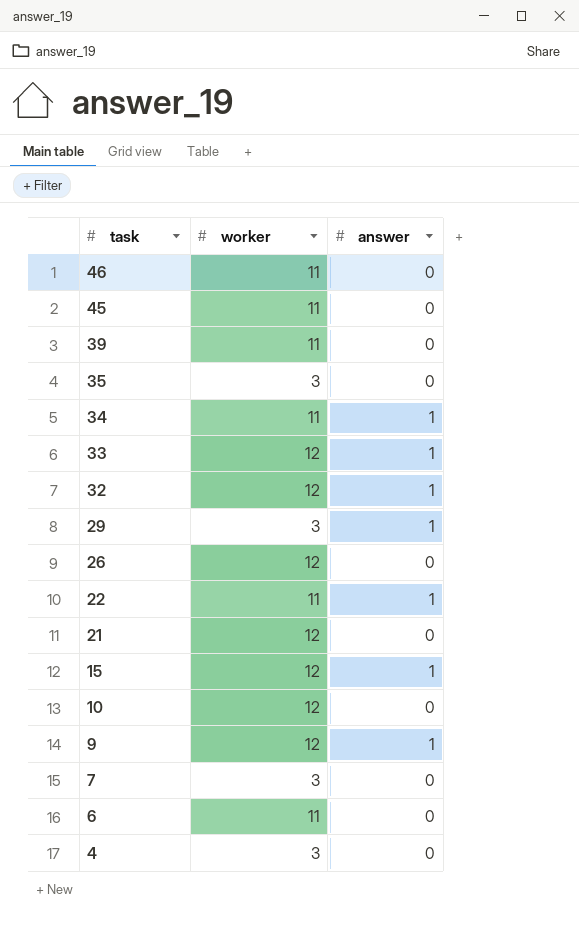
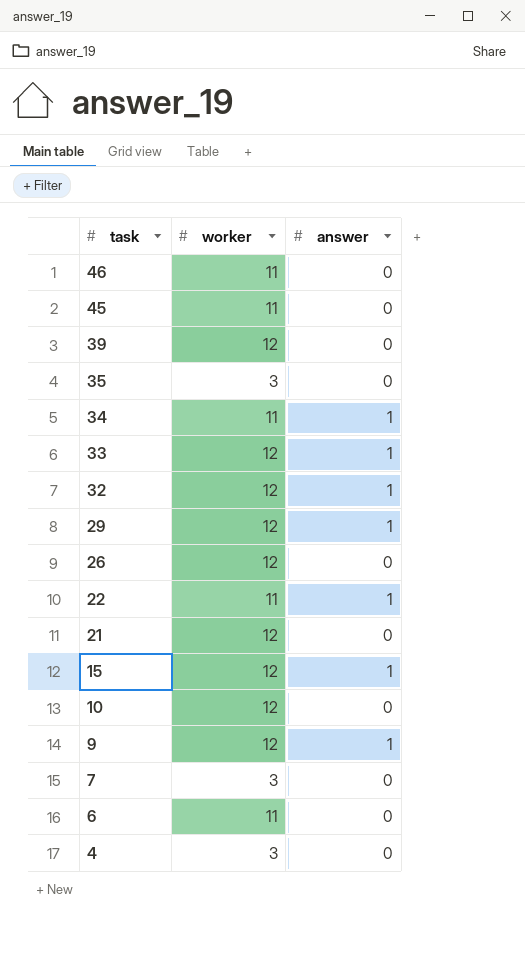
39 | worker: 11 -> 12
29 | worker: 3 -> 12

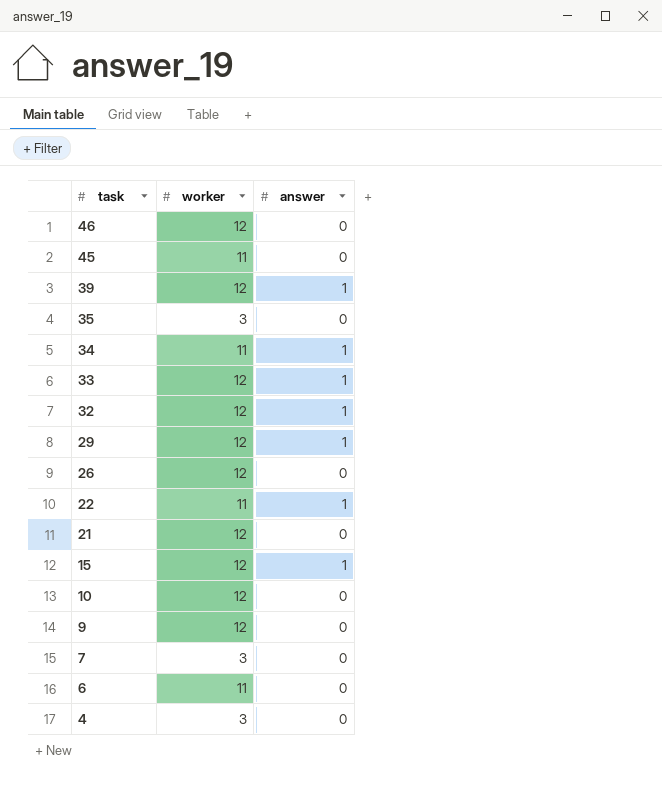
46 | worker: 11 -> 12
39 | answer: 0 -> 1
9 | answer: 1 -> 0

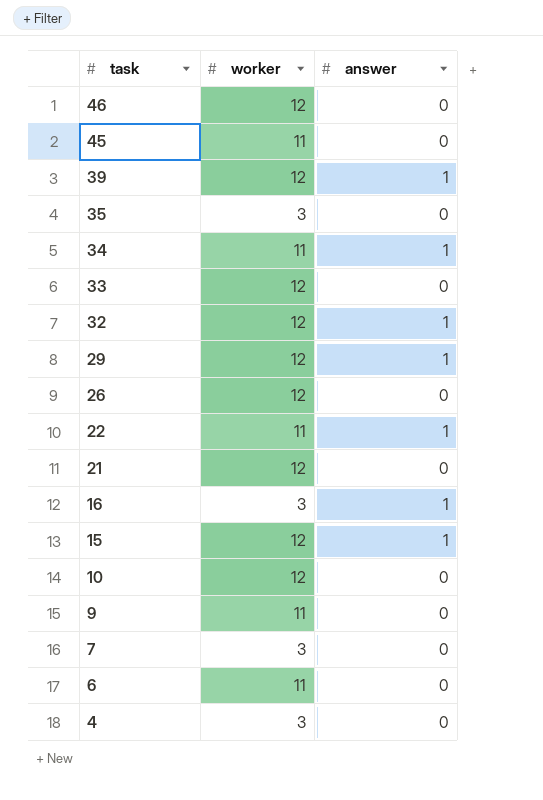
33 | answer: 1 -> 0
row 16: none -> 3 | 1
9 | worker: 12 -> 11

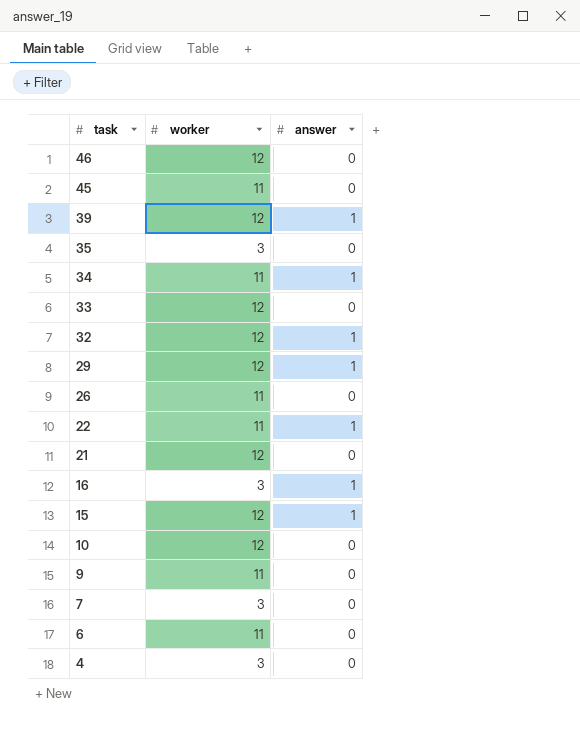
26 | worker: 12 -> 11

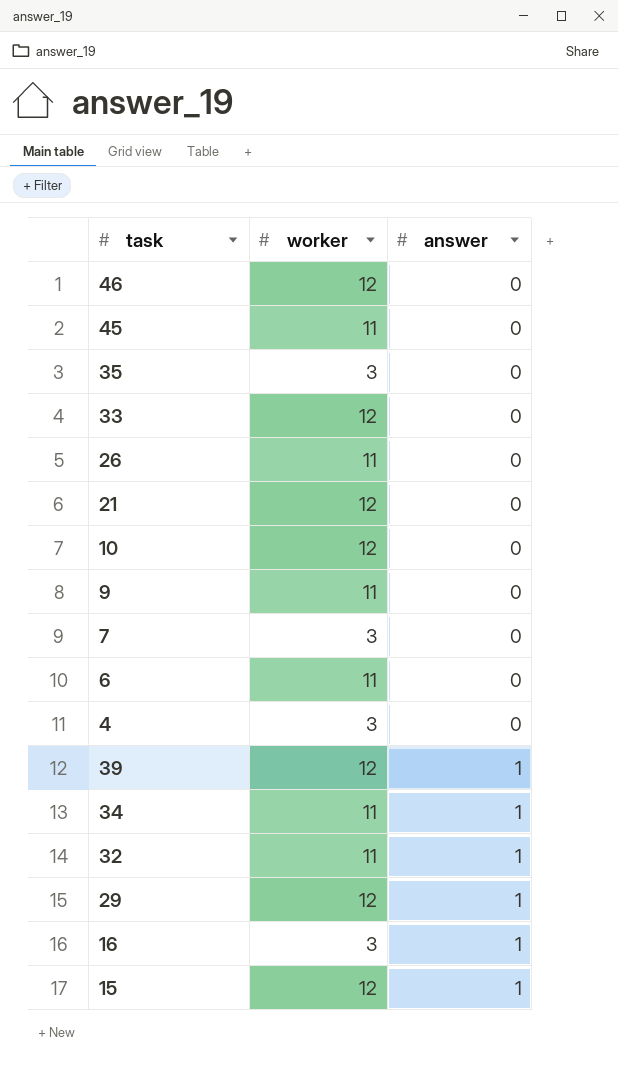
row order: task descending -> answer ascending
row 22: 11 | 1 -> none
32 | worker: 12 -> 11

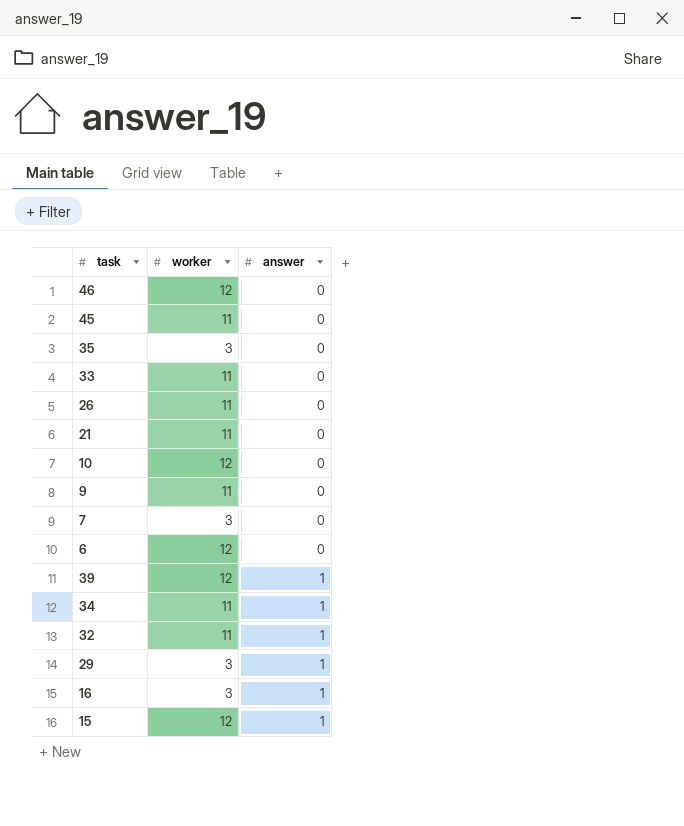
row 4: 3 | 0 -> none
33 | worker: 12 -> 11
21 | worker: 12 -> 11
6 | worker: 11 -> 12
29 | worker: 12 -> 3

